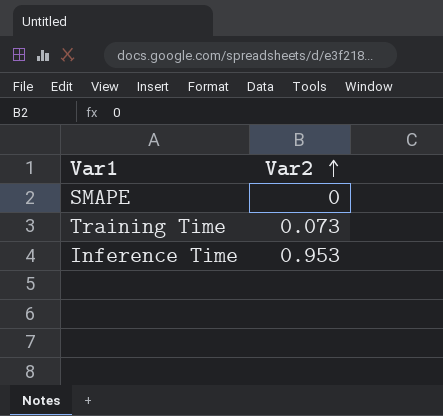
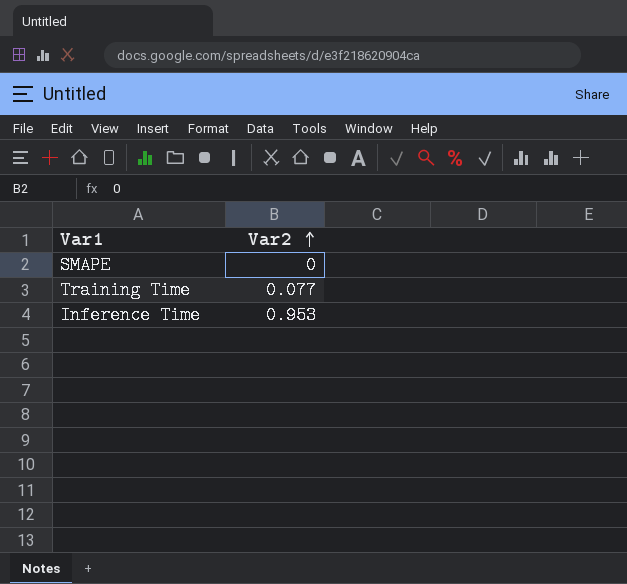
Training Time | Var2: 0.073 -> 0.077

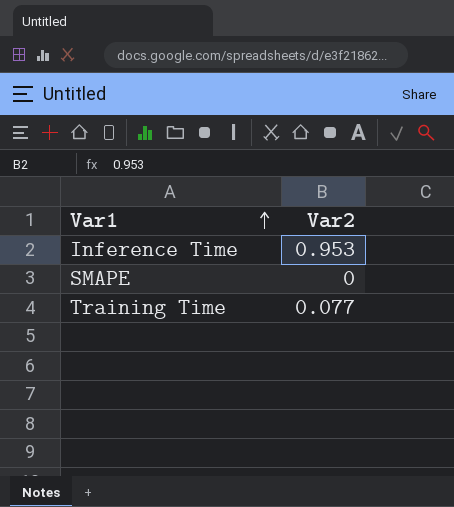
row order: Var2 ascending -> Var1 ascending

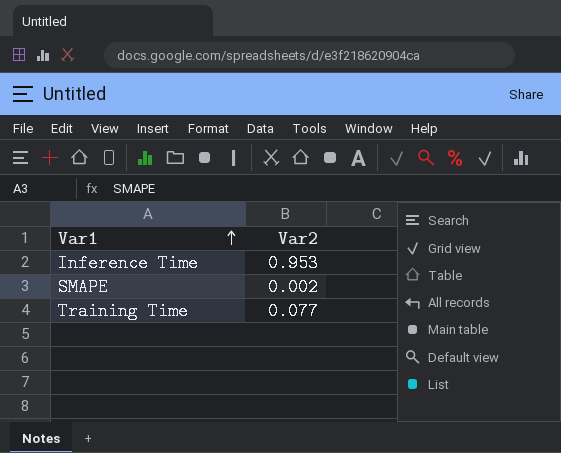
SMAPE | Var2: 0 -> 0.002

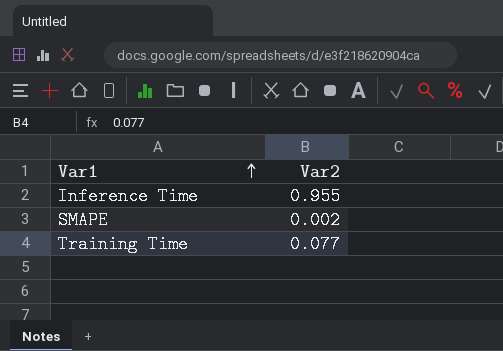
Inference Time | Var2: 0.953 -> 0.955

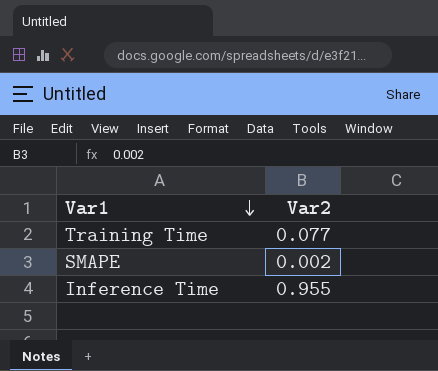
row order: Var1 ascending -> Var1 descending

